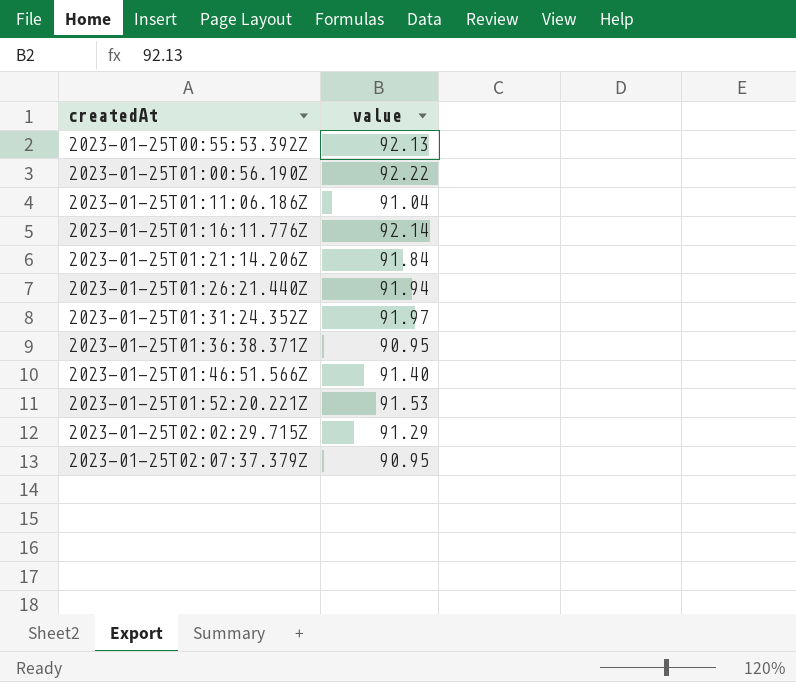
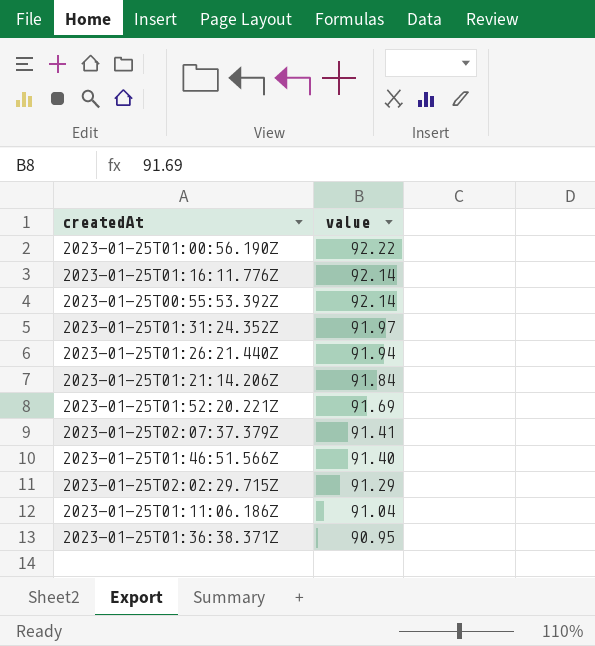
row order: createdAt ascending -> value descending
2023-01-25T00:55:53.392Z | value: 92.13 -> 92.14
2023-01-25T01:52:20.221Z | value: 91.53 -> 91.69
2023-01-25T02:07:37.379Z | value: 90.95 -> 91.41

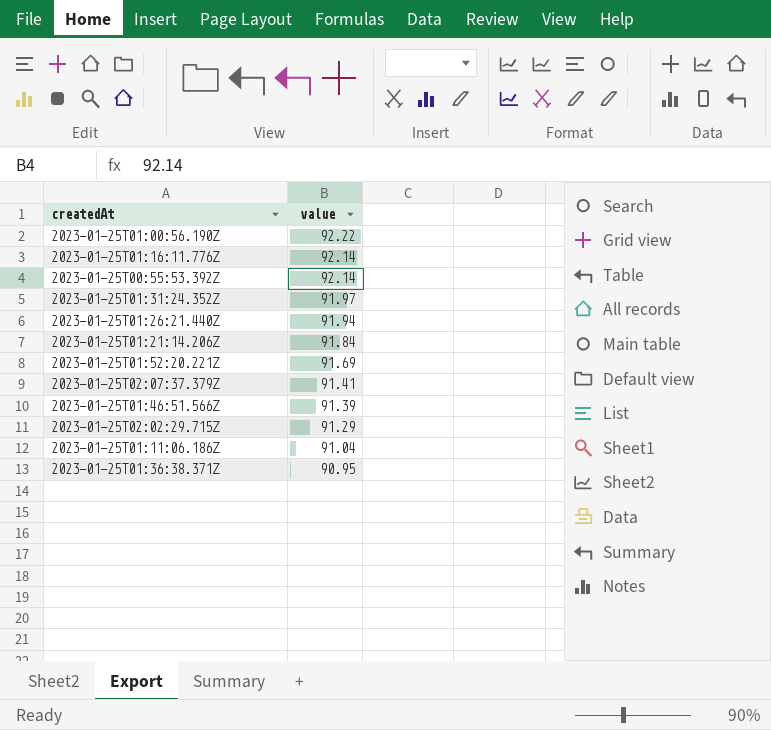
2023-01-25T01:46:51.566Z | value: 91.40 -> 91.39

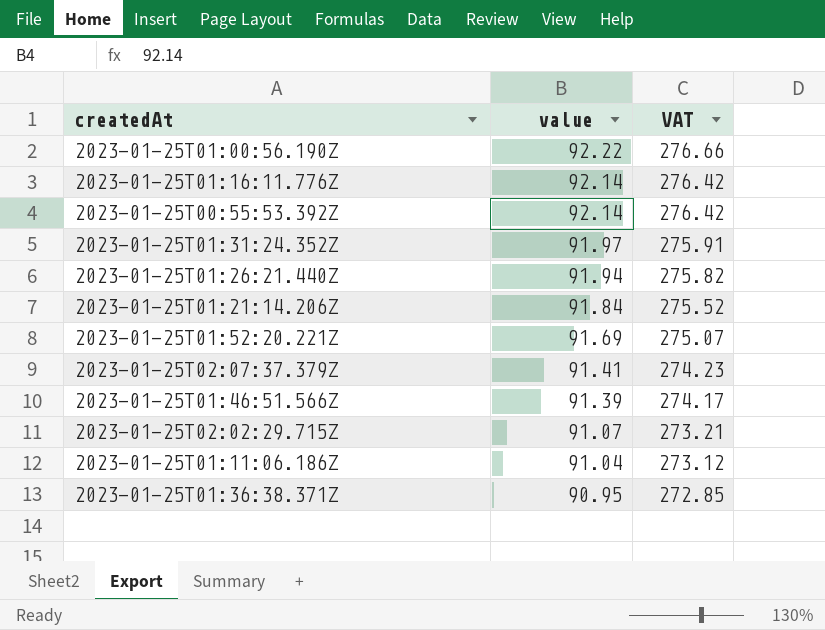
column VAT | formula: none -> [value] * 3
2023-01-25T02:02:29.715Z | value: 91.29 -> 91.07

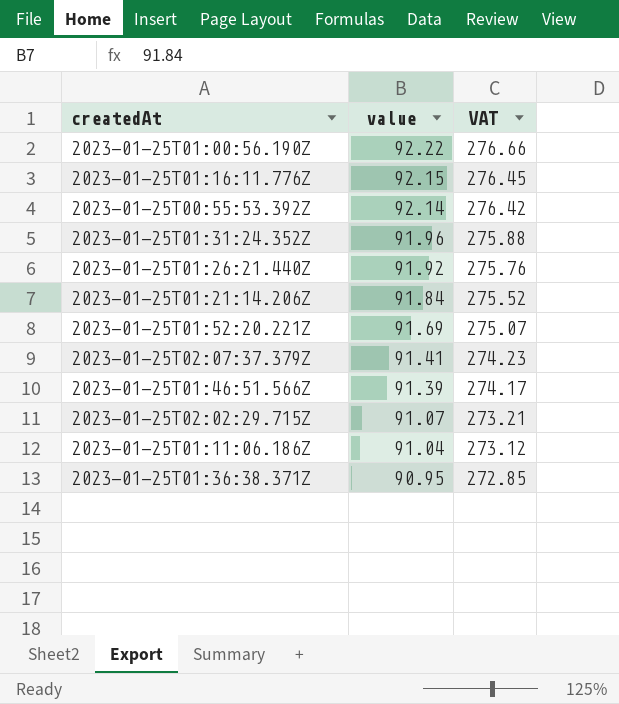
2023-01-25T01:16:11.776Z | value: 92.14 -> 92.15
2023-01-25T01:16:11.776Z | VAT: 276.42 -> 276.45
2023-01-25T01:31:24.352Z | value: 91.97 -> 91.96
2023-01-25T01:31:24.352Z | VAT: 275.91 -> 275.88
2023-01-25T01:26:21.440Z | value: 91.94 -> 91.92
2023-01-25T01:26:21.440Z | VAT: 275.82 -> 275.76

